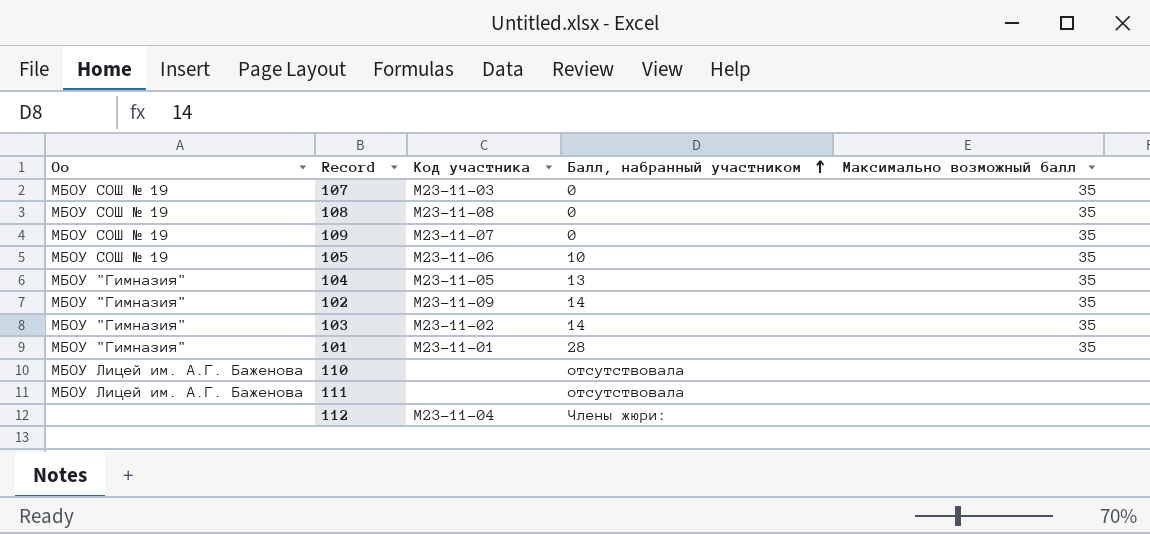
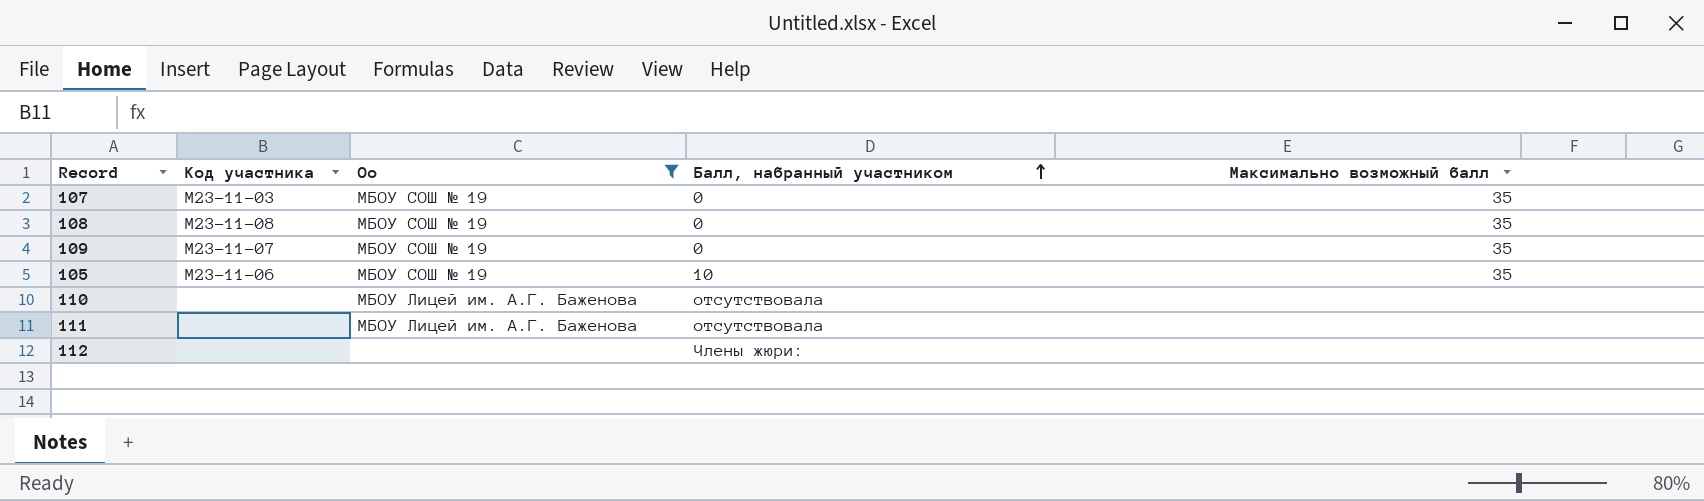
filter: none -> Оо != МБОУ "Гимназия"
column Оо | position: 1 -> 3
112 | Код участника: М23-11-04 -> none

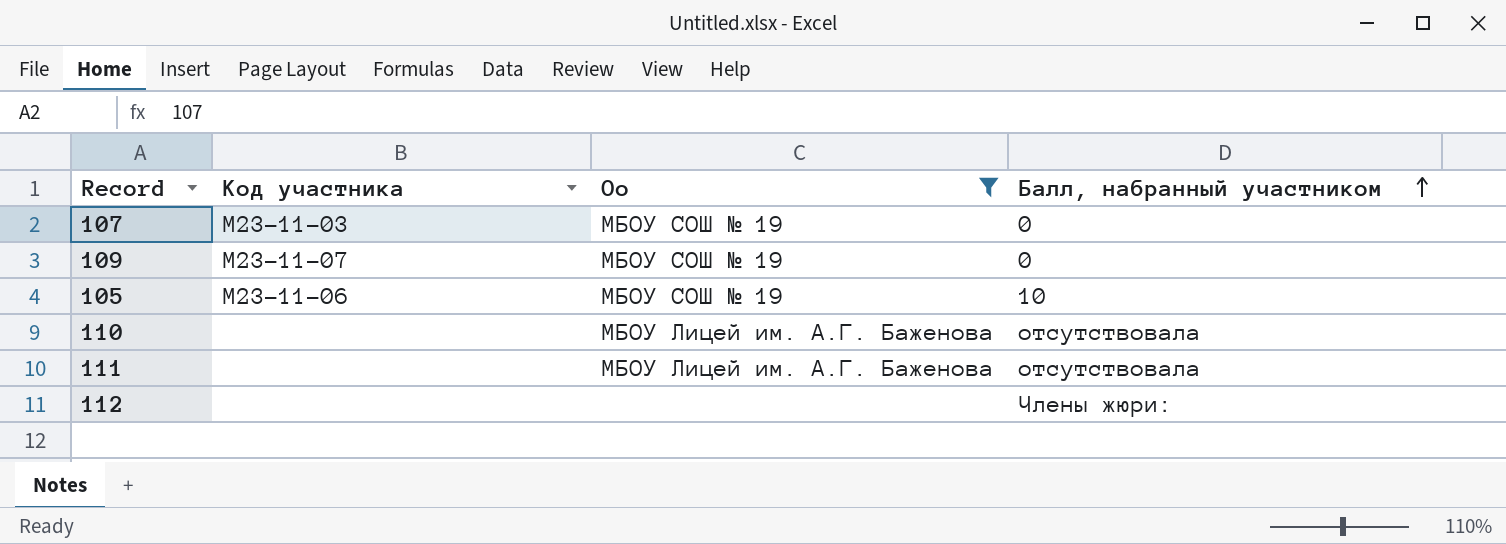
column Максимально возможный балл | position: 5 -> none
row 108: М23-11-08 | МБОУ СОШ № 19 | 0 | 35 -> none

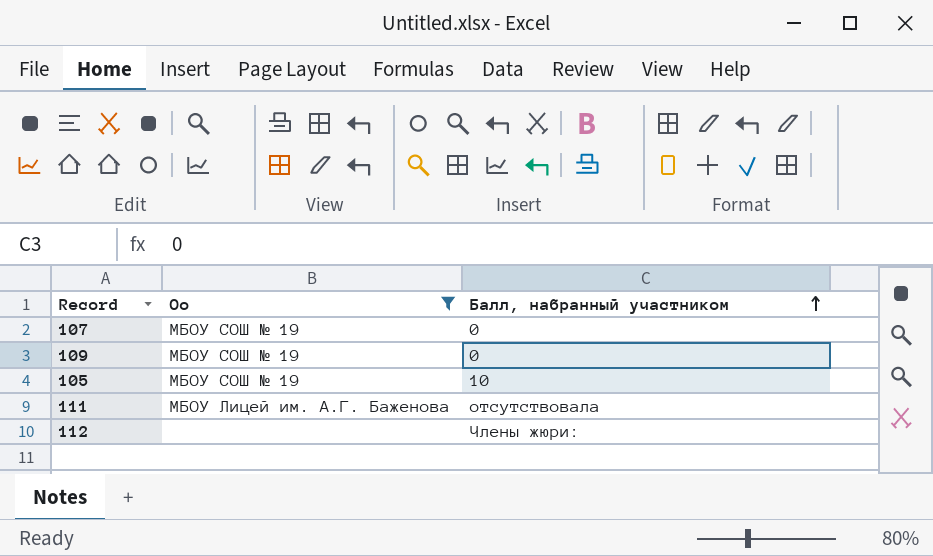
column Код участника | position: 2 -> none
row 110: none | МБОУ Лицей им. А.Г. Баженова | отсутствовала -> none

